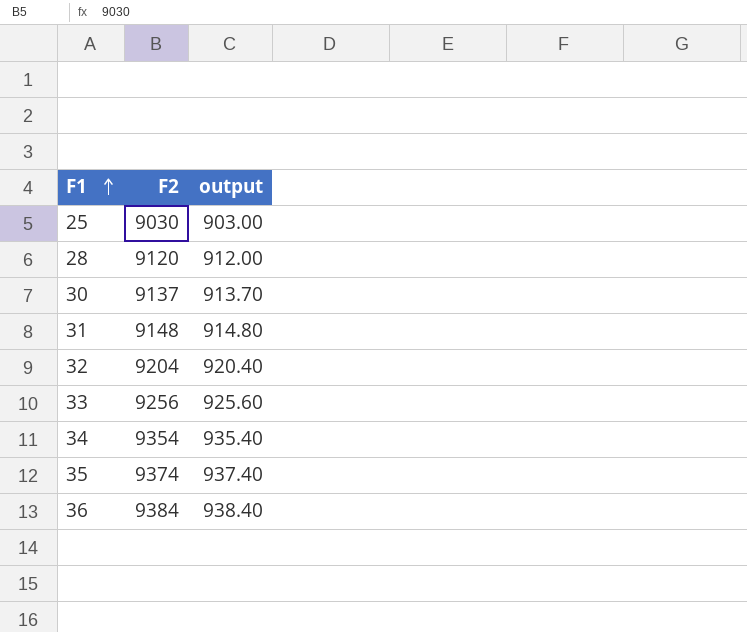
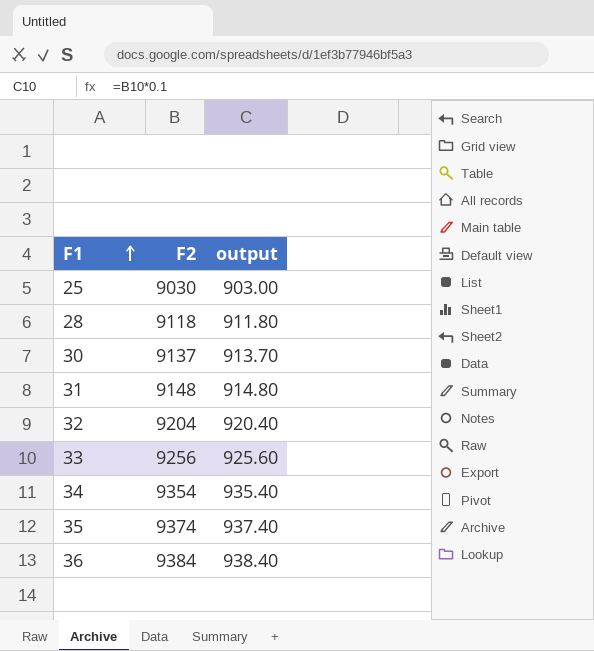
28 | F2: 9120 -> 9118
28 | output: 912.00 -> 911.80

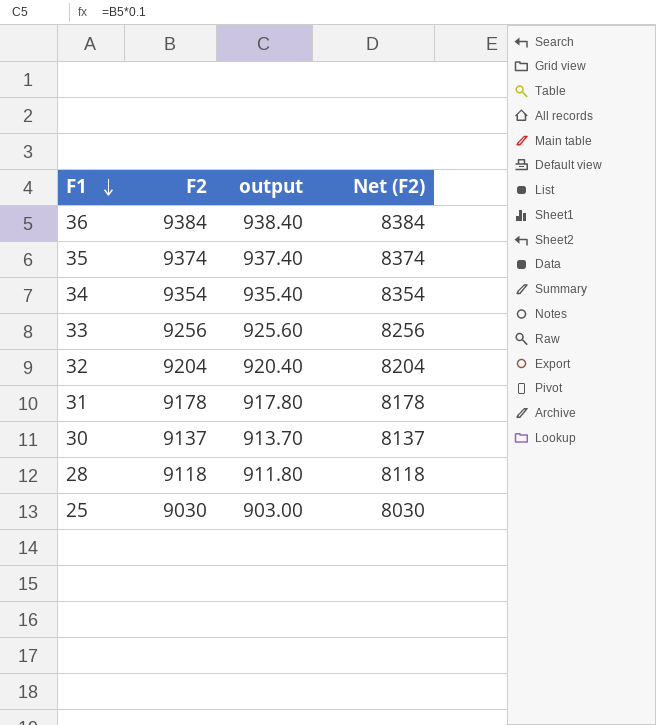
row order: F1 ascending -> F1 descending
column Net (F2) | formula: none -> [F2] - 1000
31 | F2: 9148 -> 9178
31 | output: 914.80 -> 917.80

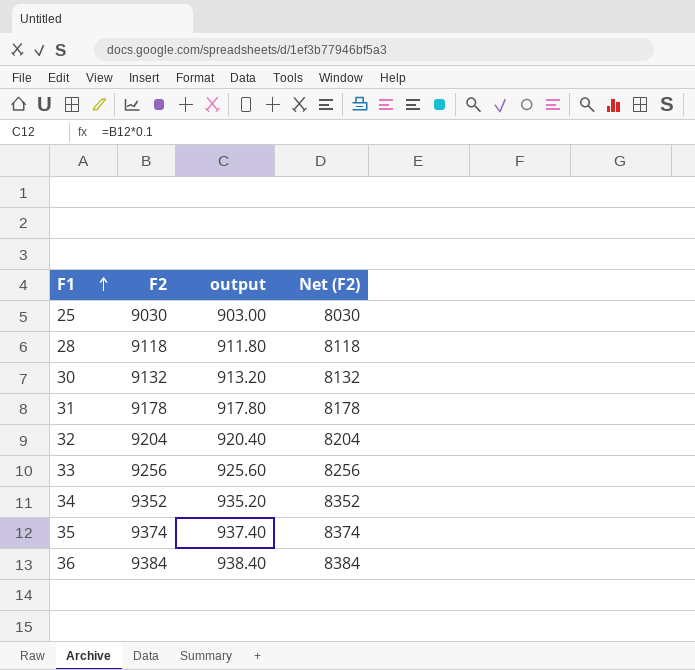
row order: F1 descending -> F1 ascending
30 | F2: 9137 -> 9132
30 | output: 913.70 -> 913.20
30 | Net (F2): 8137 -> 8132
34 | F2: 9354 -> 9352
34 | output: 935.40 -> 935.20
34 | Net (F2): 8354 -> 8352

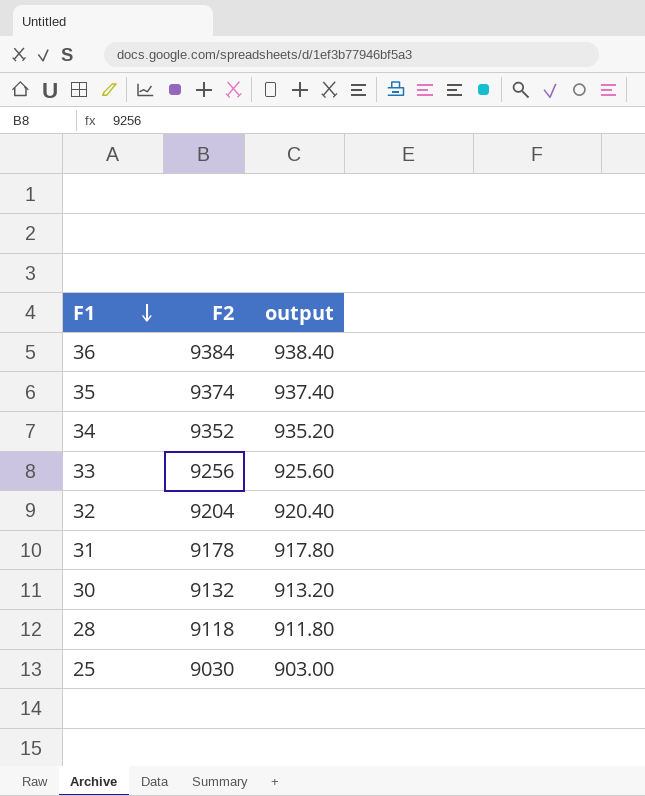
row order: F1 ascending -> F1 descending
column Net (F2) | formula: [F2] - 1000 -> none

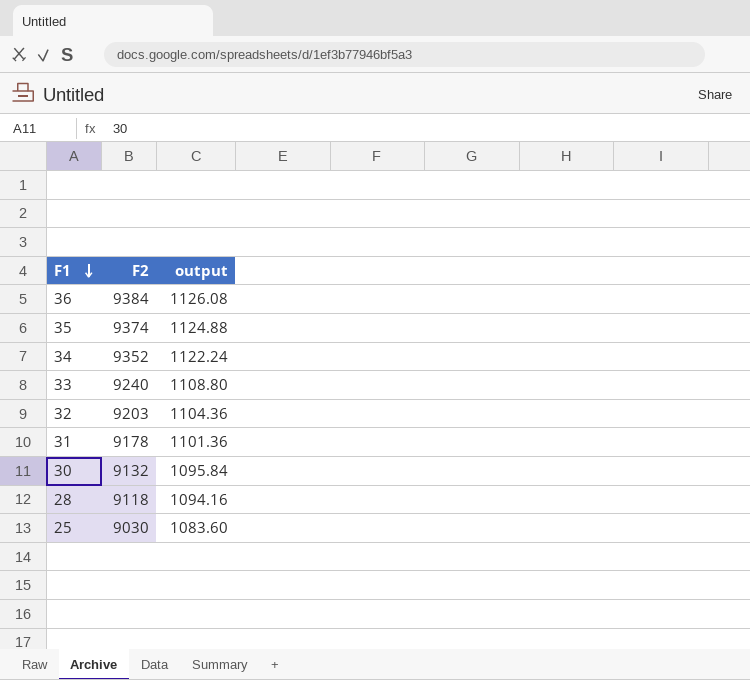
column output | formula: [F2] * 0.1 -> [F2] * 0.12
33 | F2: 9256 -> 9240
32 | F2: 9204 -> 9203

